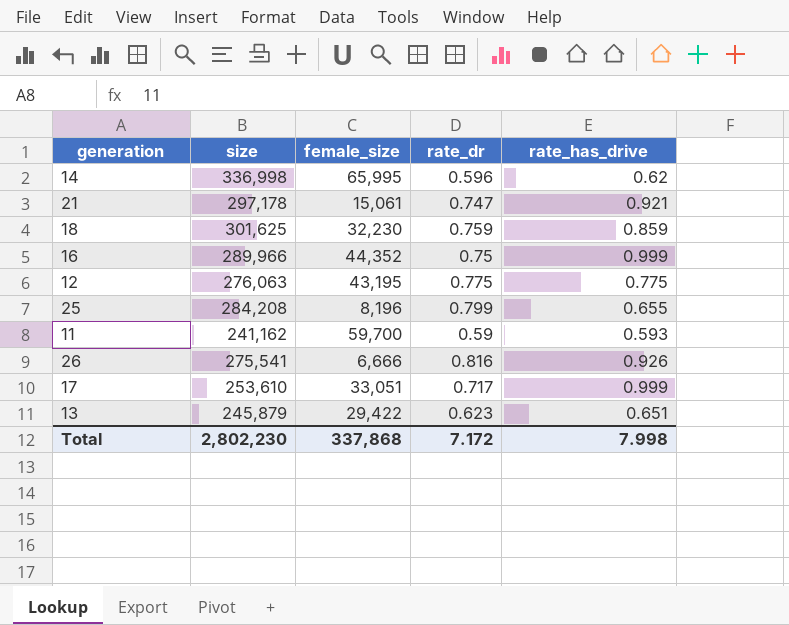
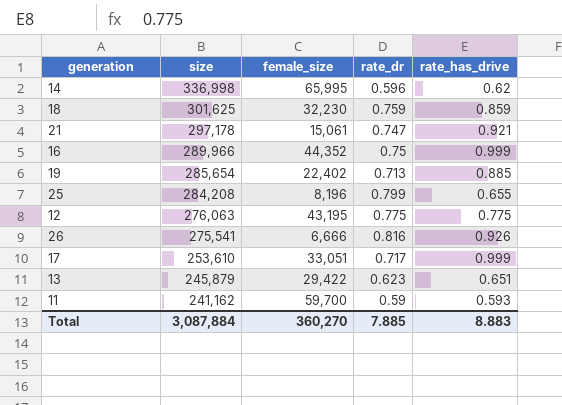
row order: none -> size descending
row 19: none -> 285,654 | 22,402 | 0.713 | 0.885
Total | size: 2,802,230 -> 3,087,884
Total | female_size: 337,868 -> 360,270
Total | rate_dr: 7.172 -> 7.885
Total | rate_has_drive: 7.998 -> 8.883

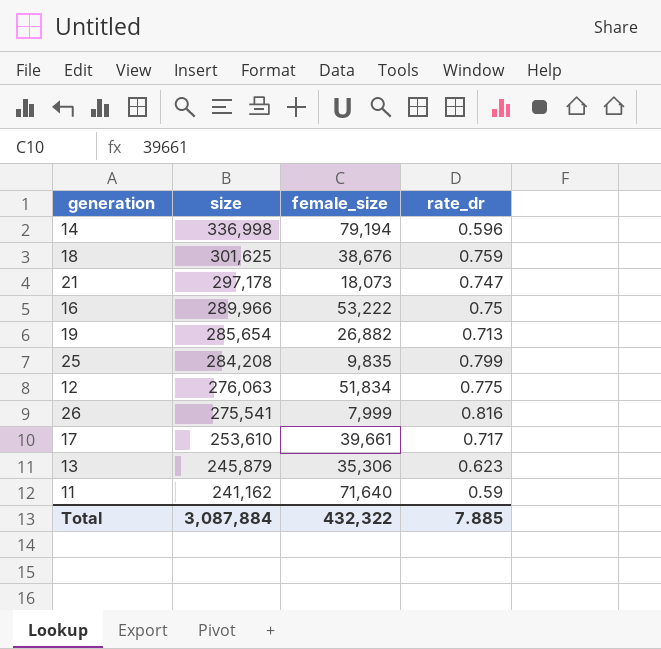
column rate_has_drive | position: 5 -> none
14 | female_size: 65,995 -> 79,194
18 | female_size: 32,230 -> 38,676
21 | female_size: 15,061 -> 18,073
16 | female_size: 44,352 -> 53,222
19 | female_size: 22,402 -> 26,882
25 | female_size: 8,196 -> 9,835
12 | female_size: 43,195 -> 51,834
26 | female_size: 6,666 -> 7,999
17 | female_size: 33,051 -> 39,661
13 | female_size: 29,422 -> 35,306
11 | female_size: 59,700 -> 71,640
Total | female_size: 360,270 -> 432,322

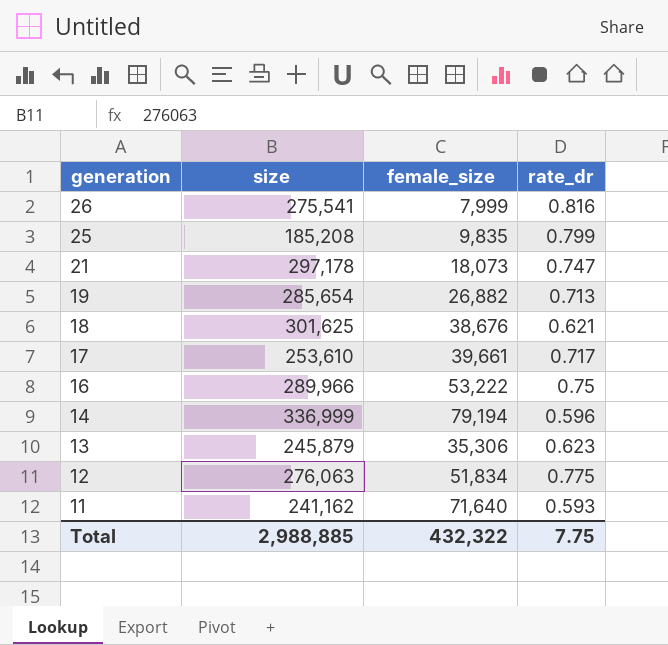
row order: size descending -> generation descending
25 | size: 284,208 -> 185,208
18 | rate_dr: 0.759 -> 0.621
14 | size: 336,998 -> 336,999
11 | rate_dr: 0.59 -> 0.593
Total | size: 3,087,884 -> 2,988,885
Total | rate_dr: 7.885 -> 7.75

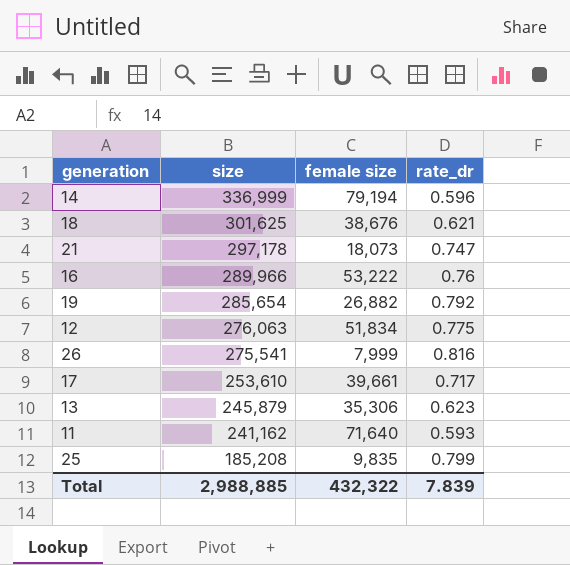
row order: generation descending -> size descending
column name: female_size -> female size
16 | rate_dr: 0.75 -> 0.76
19 | rate_dr: 0.713 -> 0.792
Total | rate_dr: 7.75 -> 7.839

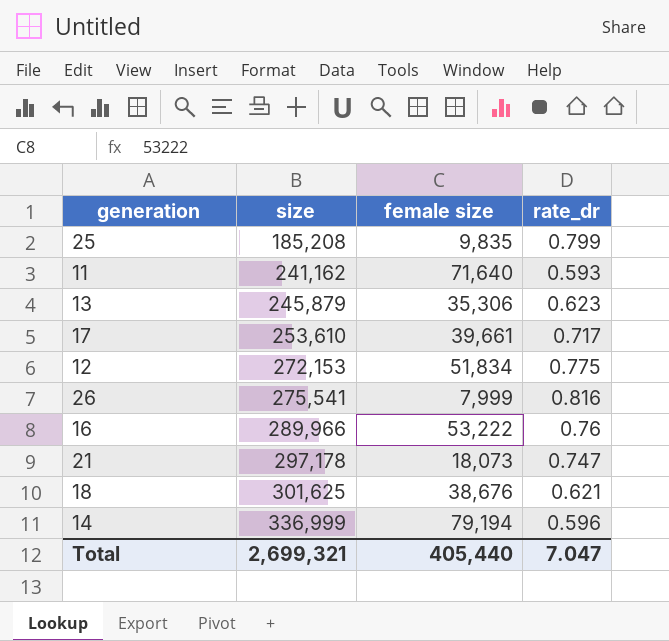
row order: size descending -> size ascending
row 19: 285,654 | 26,882 | 0.792 -> none
12 | size: 276,063 -> 272,153
Total | size: 2,988,885 -> 2,699,321
Total | female size: 432,322 -> 405,440
Total | rate_dr: 7.839 -> 7.047

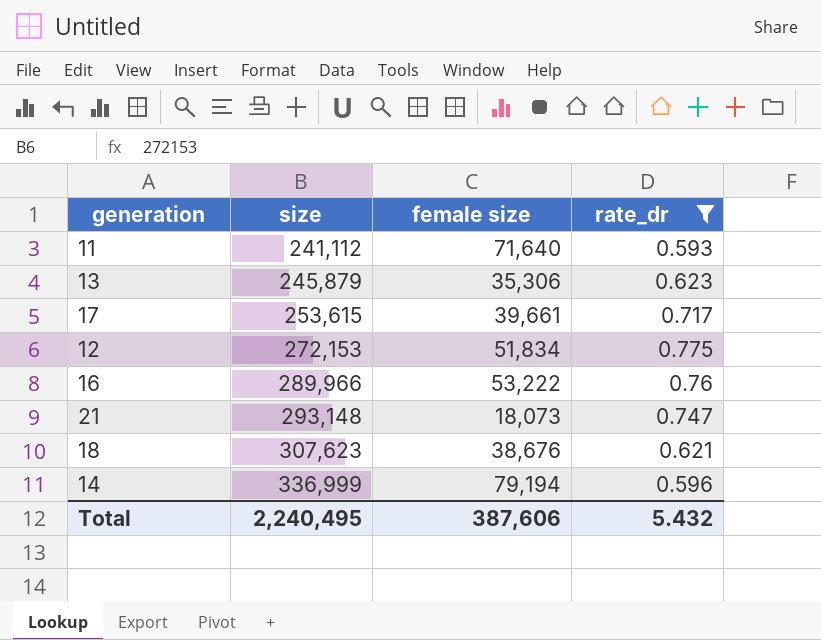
filter: none -> rate_dr <= 0.775
11 | size: 241,162 -> 241,112
17 | size: 253,610 -> 253,615
21 | size: 297,178 -> 293,148
18 | size: 301,625 -> 307,623
Total | size: 2,699,321 -> 2,240,495
Total | female size: 405,440 -> 387,606
Total | rate_dr: 7.047 -> 5.432

